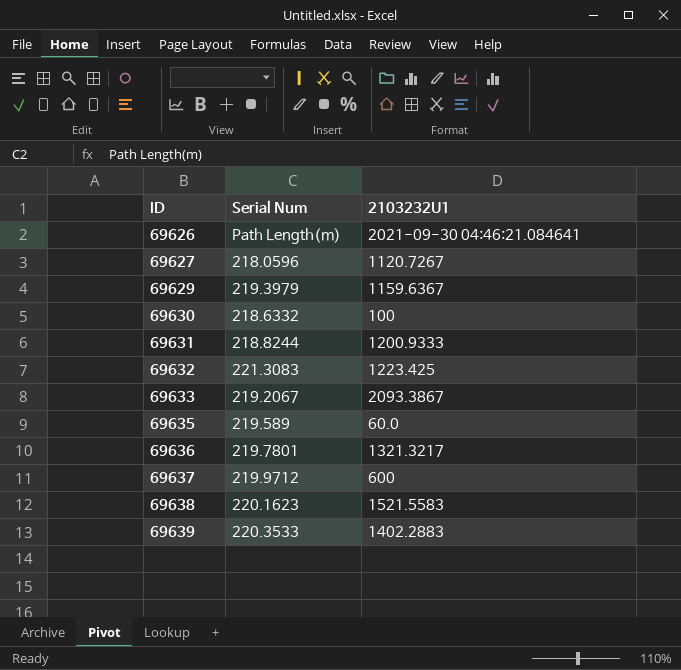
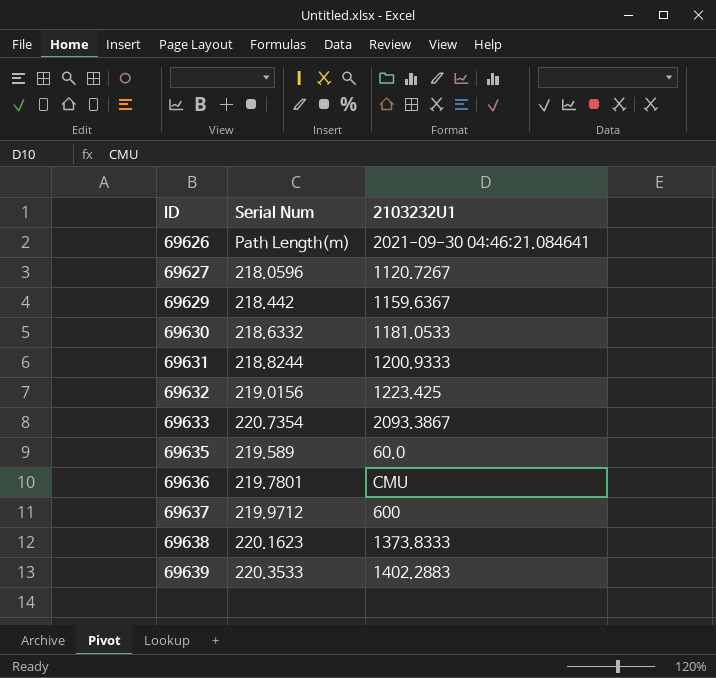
69629 | Serial Num: 219.3979 -> 218.442
69630 | 2103232U1: 100 -> 1181.0533
69632 | Serial Num: 221.3083 -> 219.0156
69633 | Serial Num: 219.2067 -> 220.7354
69636 | 2103232U1: 1321.3217 -> CMU
69638 | 2103232U1: 1521.5583 -> 1373.8333

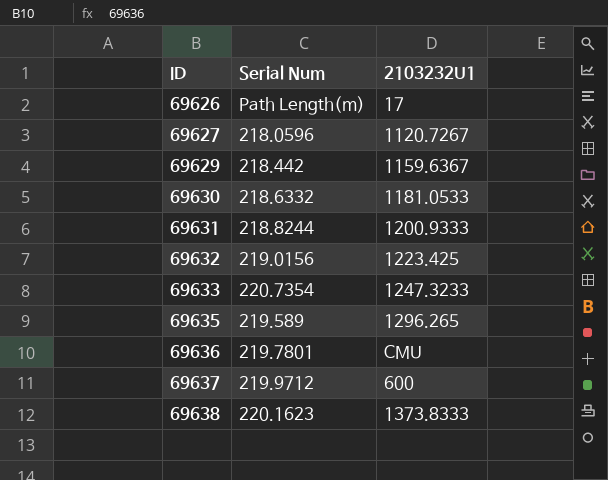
row 69639: 220.3533 | 1402.2883 -> none
69626 | 2103232U1: 2021-09-30 04:46:21.084641 -> 17
69633 | 2103232U1: 2093.3867 -> 1247.3233
69635 | 2103232U1: 60.0 -> 1296.265

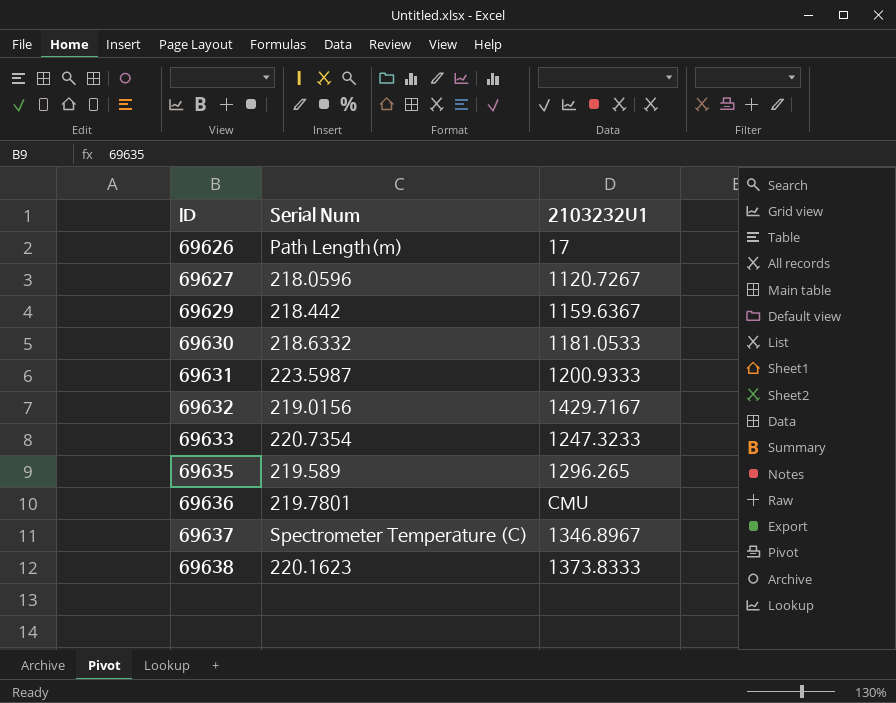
69631 | Serial Num: 218.8244 -> 223.5987
69632 | 2103232U1: 1223.425 -> 1429.7167
69637 | Serial Num: 219.9712 -> Spectrometer Temperature (C)
69637 | 2103232U1: 600 -> 1346.8967

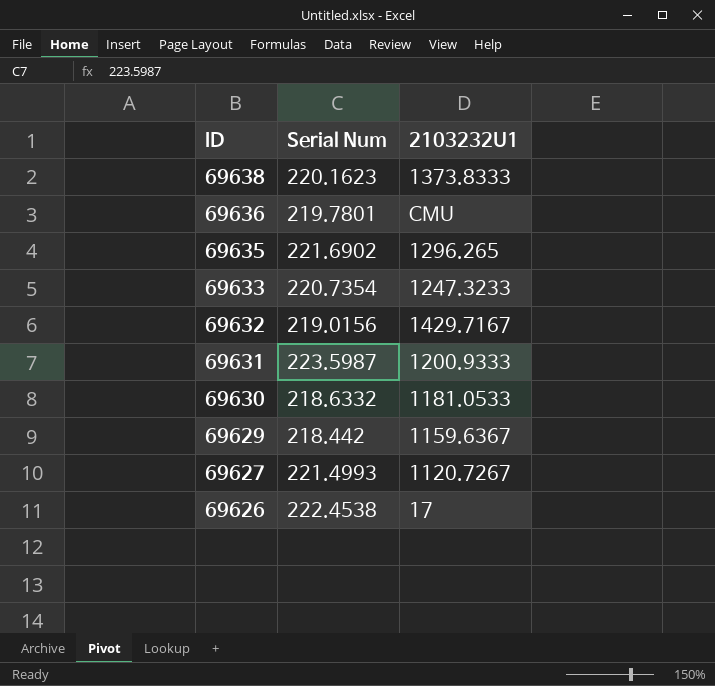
row order: ID ascending -> ID descending
row 69637: Spectrometer Temperature (C) | 1346.8967 -> none
69635 | Serial Num: 219.589 -> 221.6902
69627 | Serial Num: 218.0596 -> 221.4993
69626 | Serial Num: Path Length(m) -> 222.4538

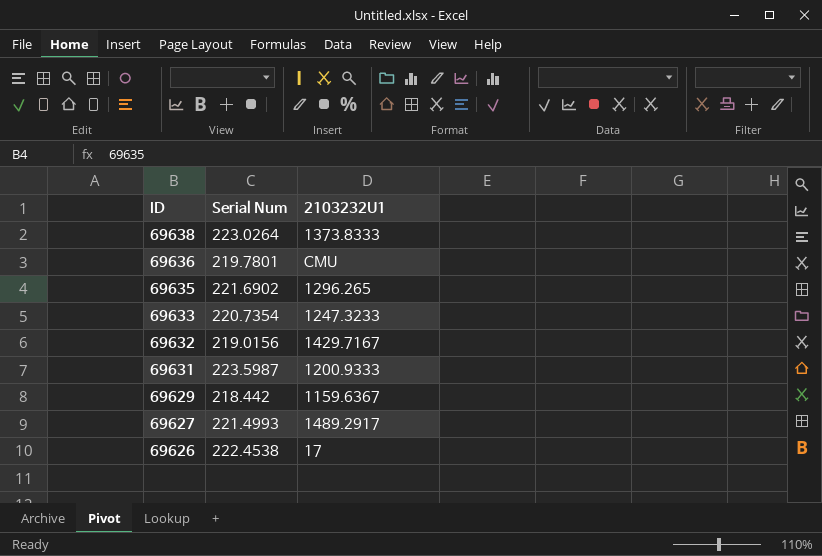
row 69630: 218.6332 | 1181.0533 -> none
69638 | Serial Num: 220.1623 -> 223.0264
69627 | 2103232U1: 1120.7267 -> 1489.2917

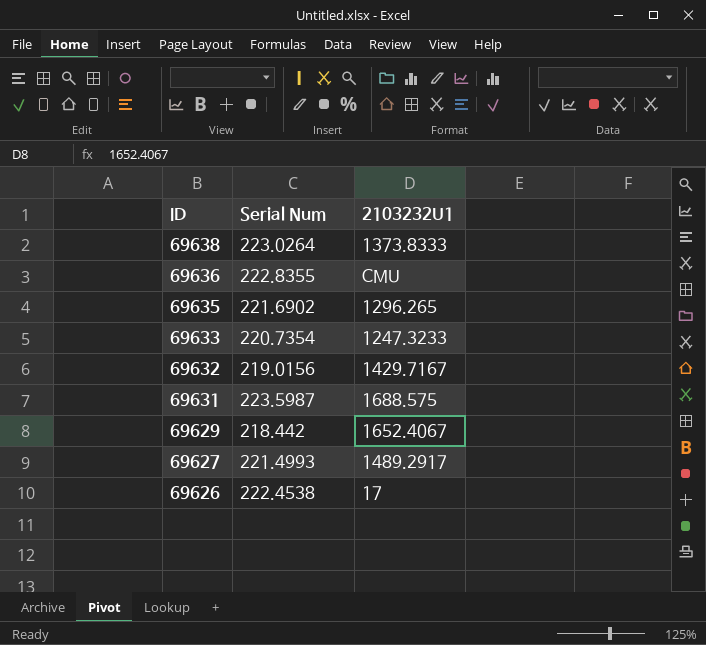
69636 | Serial Num: 219.7801 -> 222.8355
69631 | 2103232U1: 1200.9333 -> 1688.575
69629 | 2103232U1: 1159.6367 -> 1652.4067

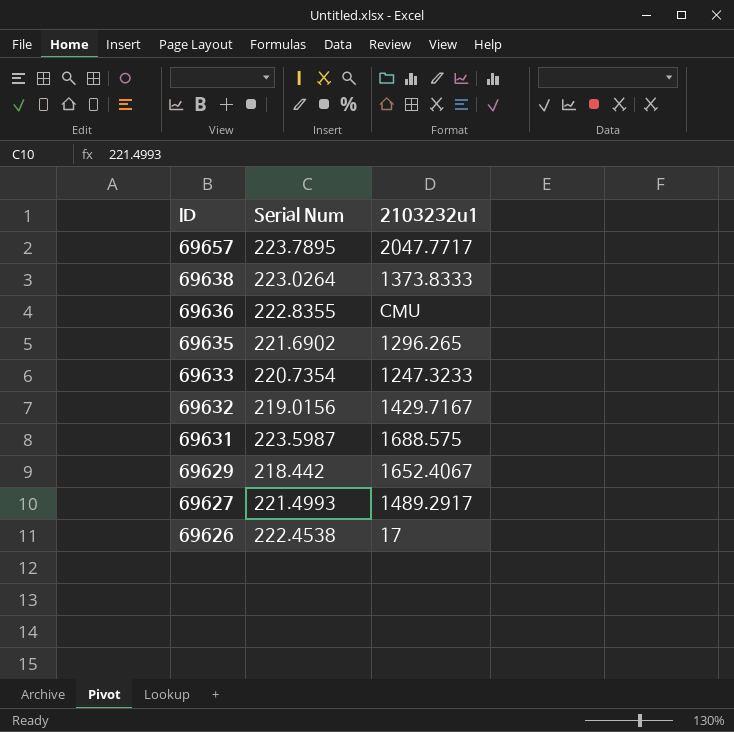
column name: 2103232U1 -> 2103232u1
row 69657: none -> 223.7895 | 2047.7717

